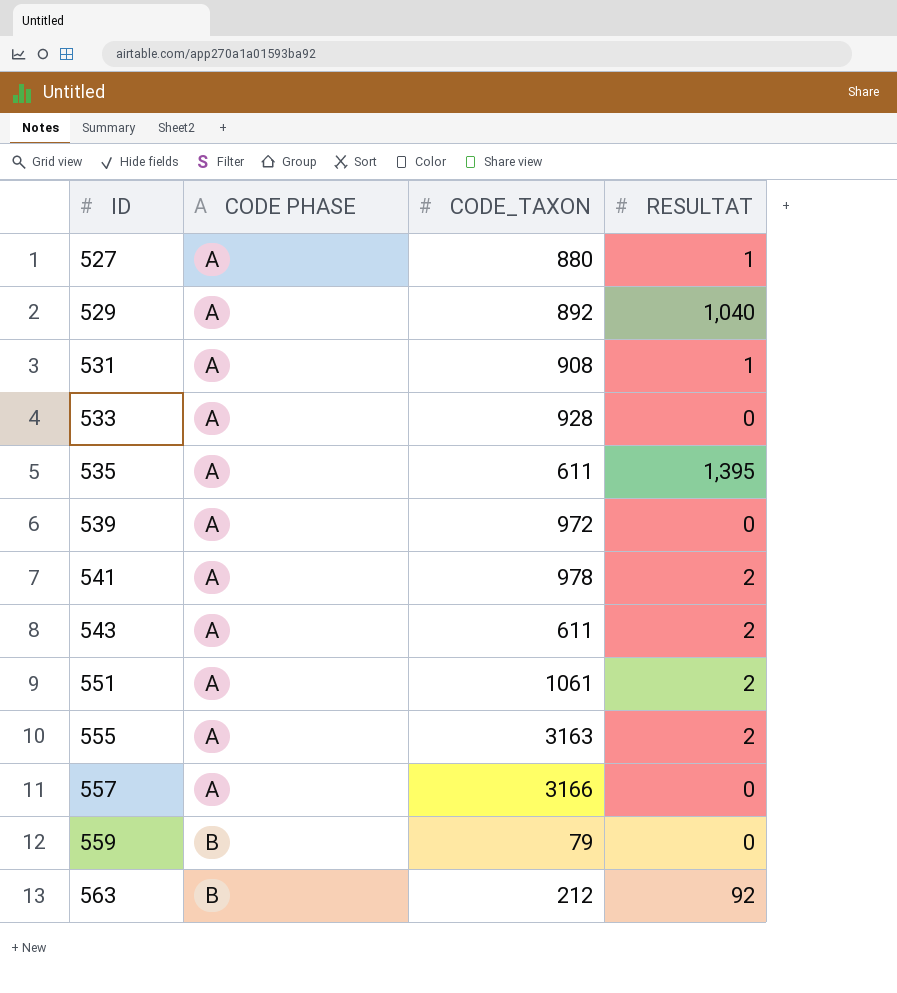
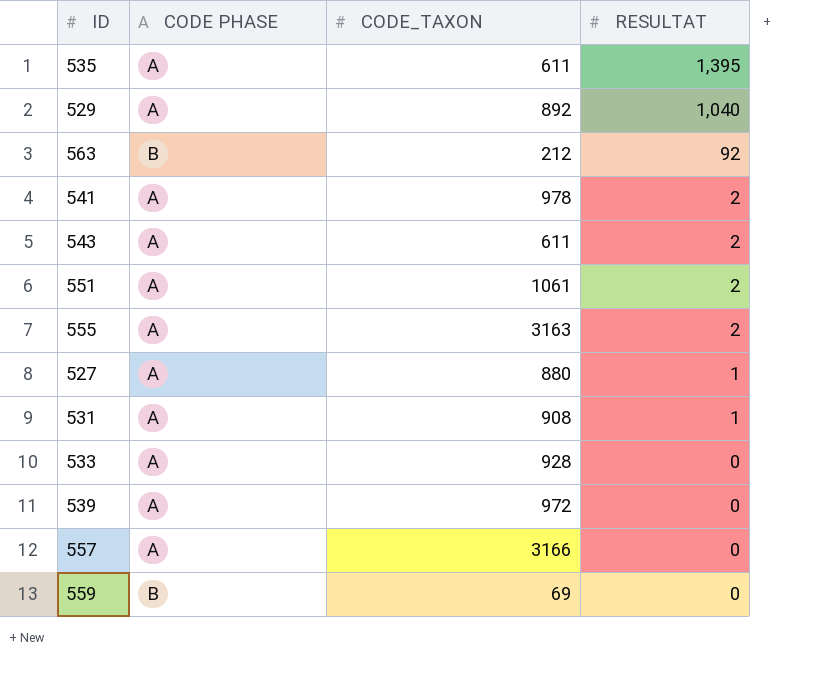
row order: ID ascending -> RESULTAT descending
559 | CODE_TAXON: 79 -> 69

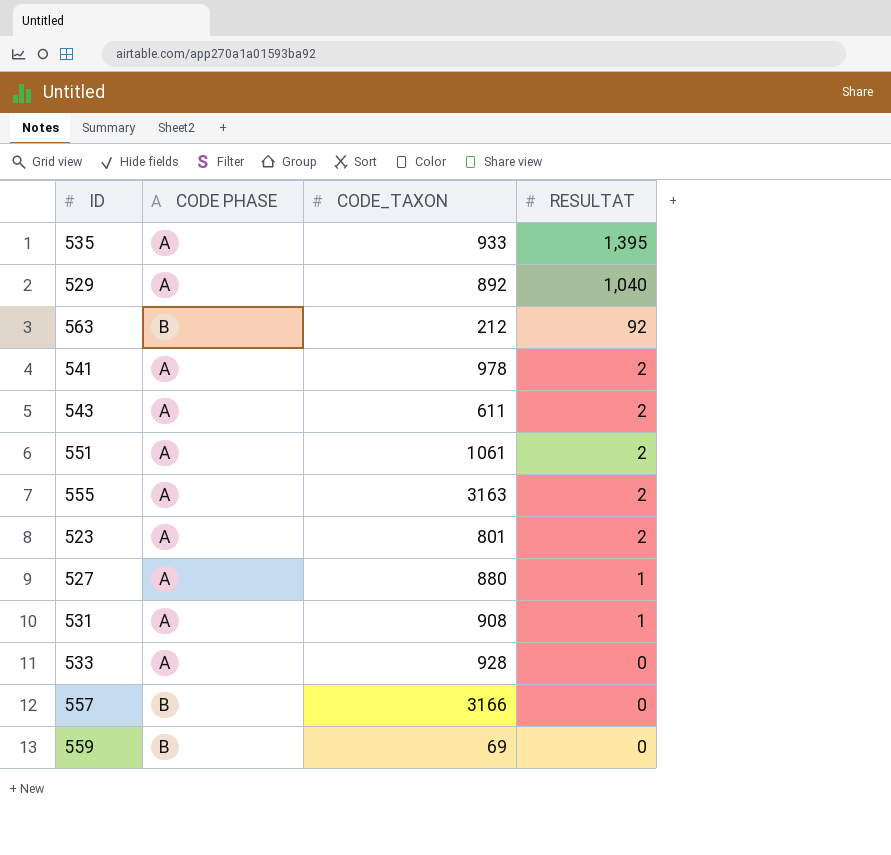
row 539: A | 972 | 0 -> none
535 | CODE_TAXON: 611 -> 933
row 523: none -> A | 801 | 2
557 | CODE PHASE: A -> B

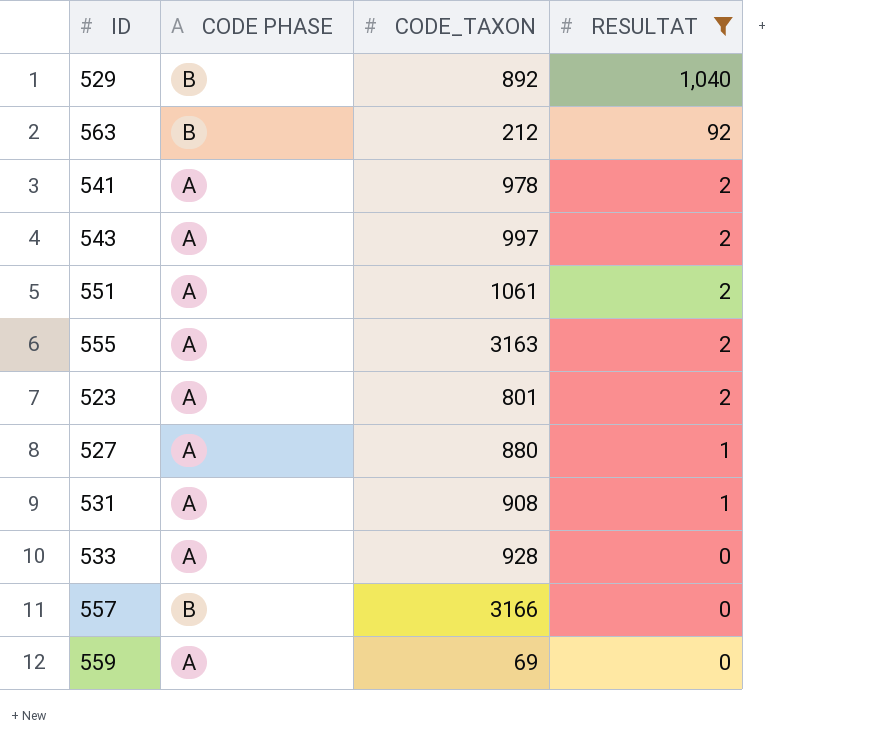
filter: none -> RESULTAT != 1,395
529 | CODE PHASE: A -> B
543 | CODE_TAXON: 611 -> 997
559 | CODE PHASE: B -> A

